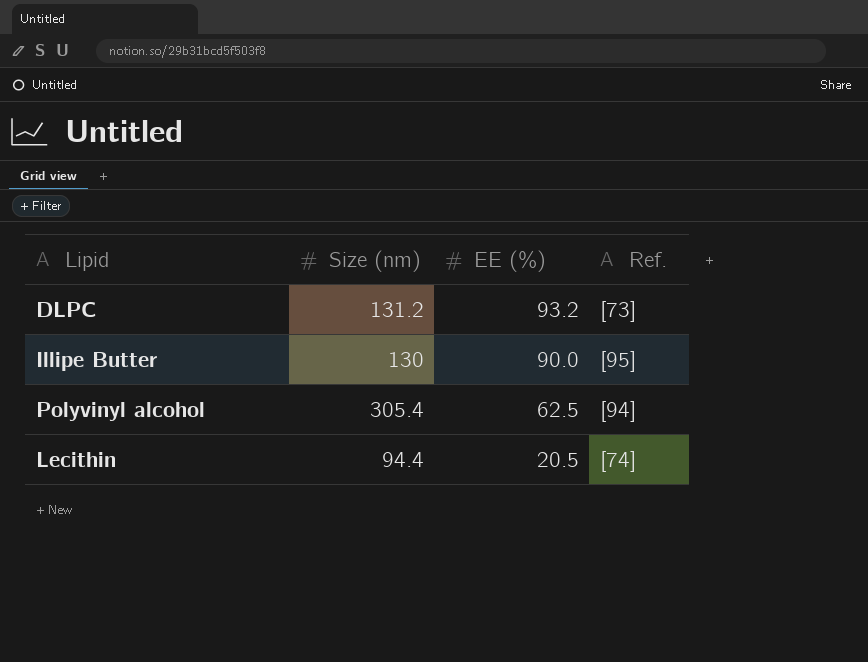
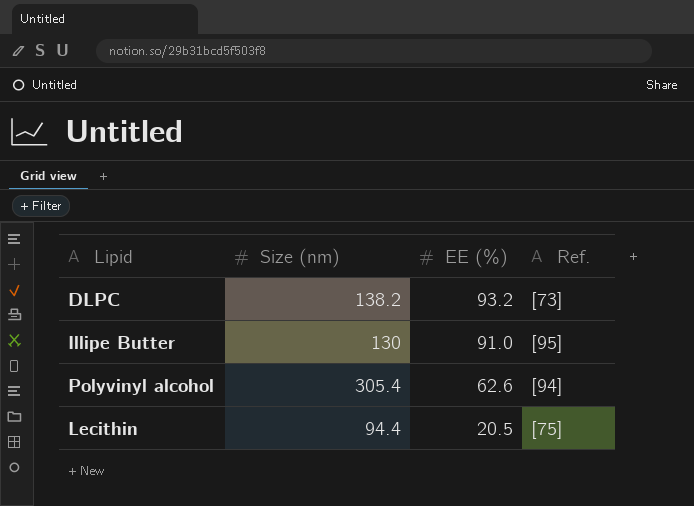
DLPC | Size (nm): 131.2 -> 138.2
Illipe Butter | EE (%): 90.0 -> 91.0
Polyvinyl alcohol | EE (%): 62.5 -> 62.6
Lecithin | Ref.: [74] -> [75]

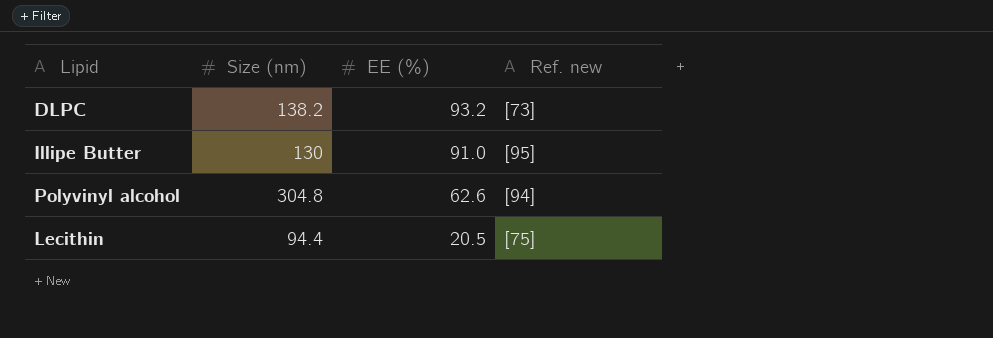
column name: Ref. -> Ref. new
Polyvinyl alcohol | Size (nm): 305.4 -> 304.8

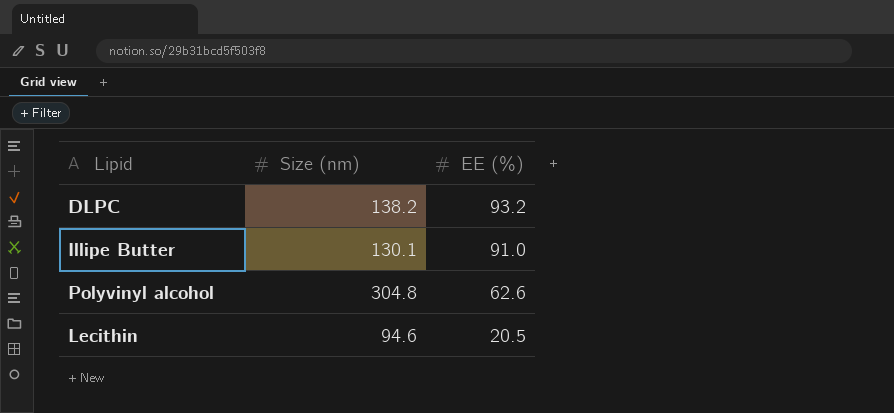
column Ref. new | position: 4 -> none
Illipe Butter | Size (nm): 130 -> 130.1
Lecithin | Size (nm): 94.4 -> 94.6

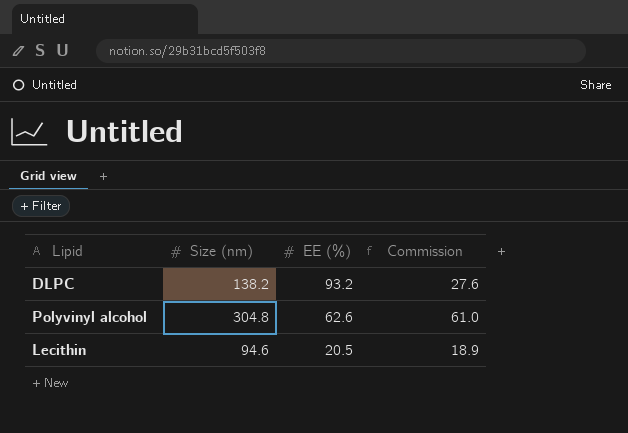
column Commission | formula: none -> [Size (nm)] * 0.2
row Illipe Butter: 130.1 | 91.0 -> none

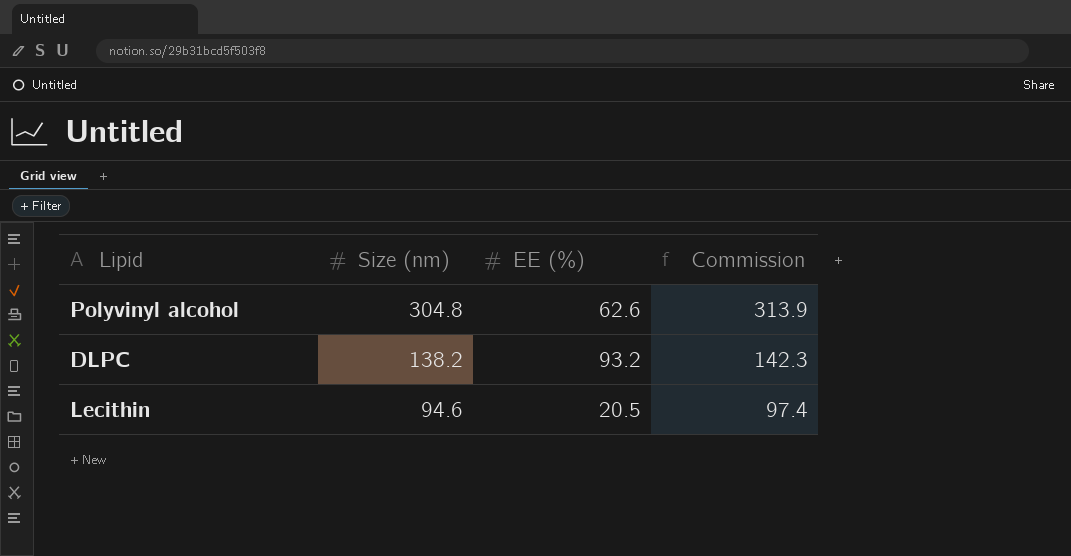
row order: EE (%) descending -> Size (nm) descending
column Commission | formula: [Size (nm)] * 0.2 -> [Size (nm)] * 1.03

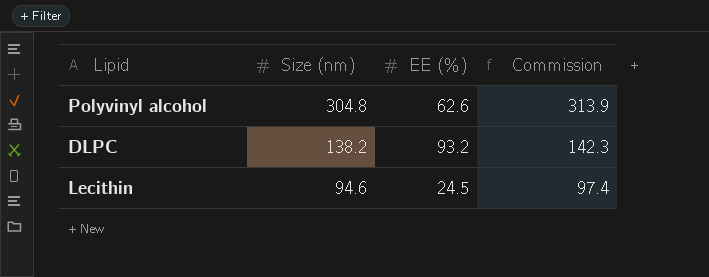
Lecithin | EE (%): 20.5 -> 24.5

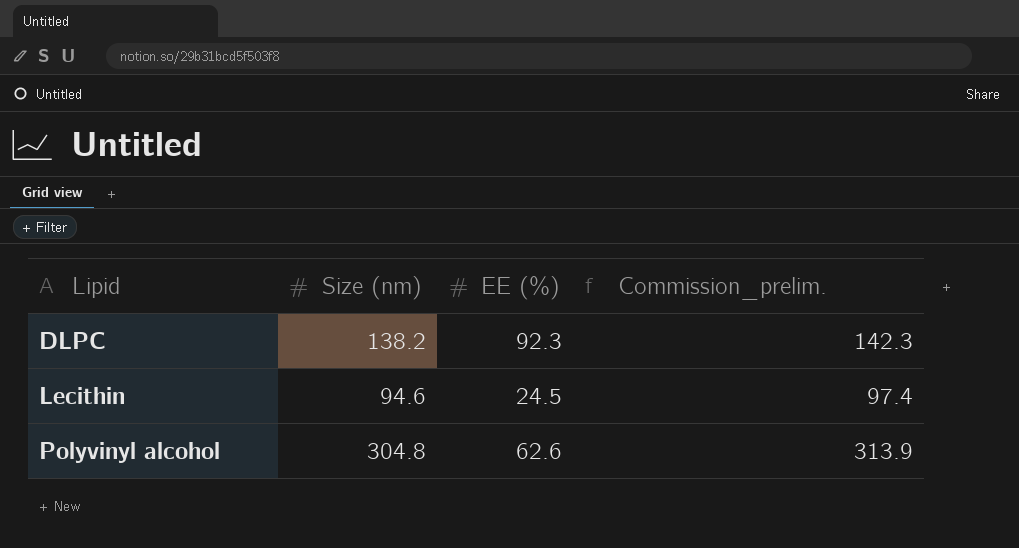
row order: Size (nm) descending -> Lipid ascending
column name: Commission -> Commission_prelim.
DLPC | EE (%): 93.2 -> 92.3

